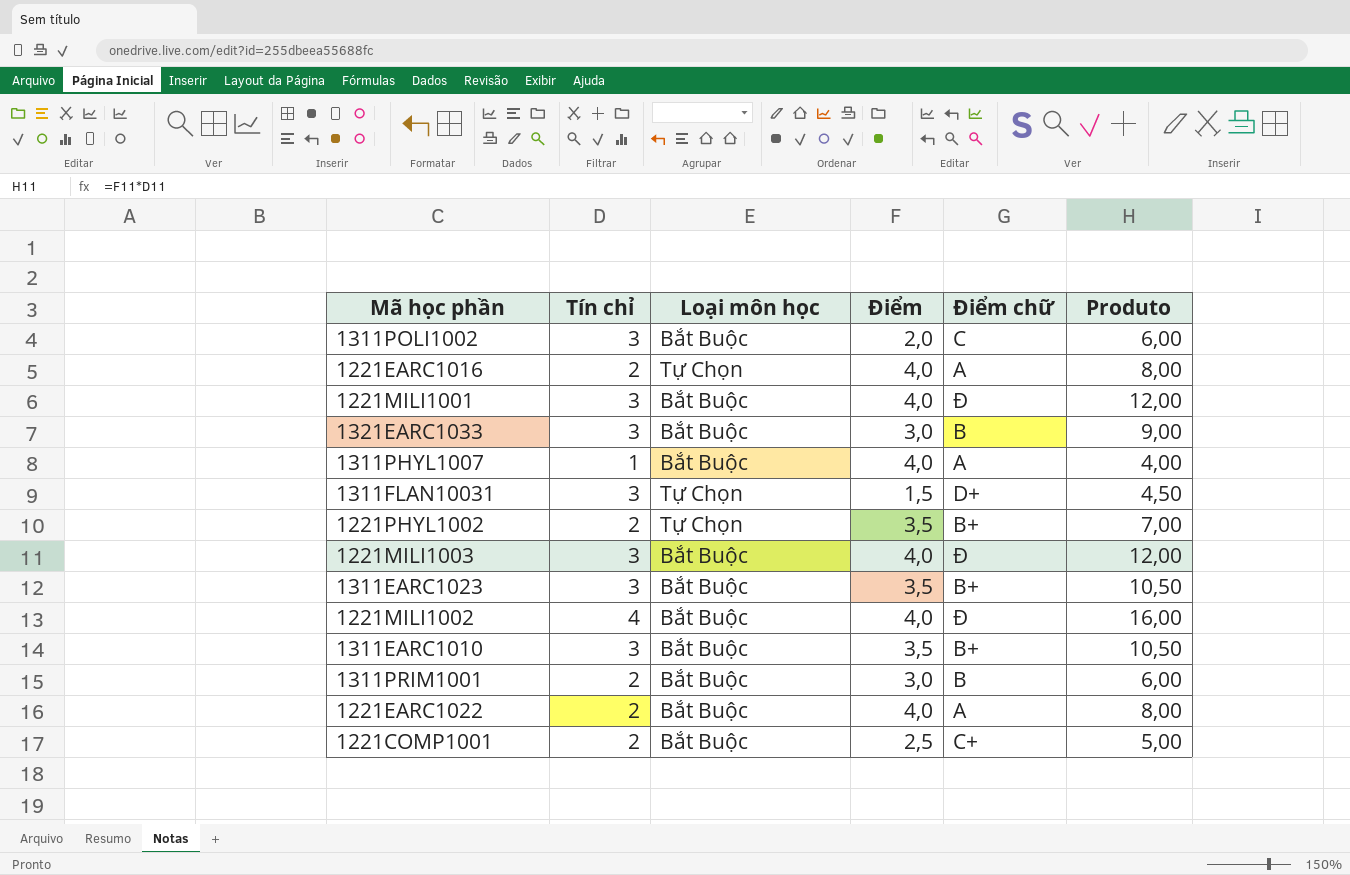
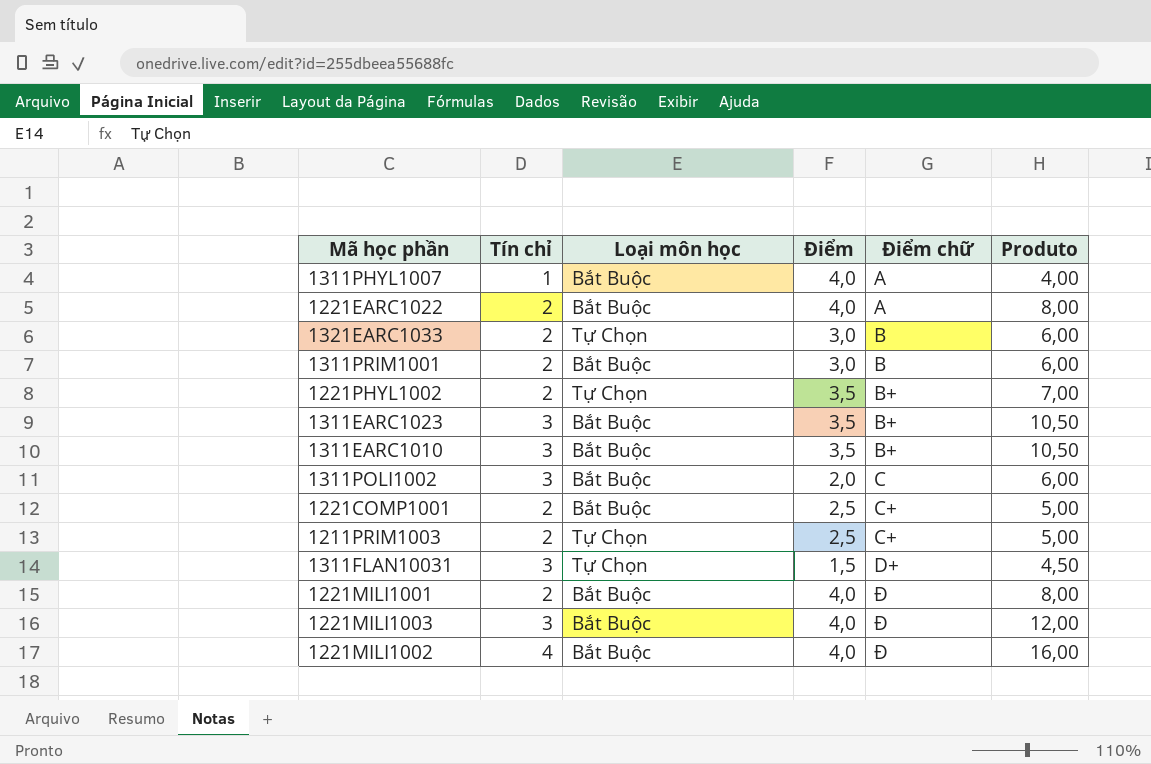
row order: none -> Điểm chữ ascending
row 1221EARC1016: 2 | Tự Chọn | 4,0 | A | 8,00 -> none
1321EARC1033 | Tín chỉ: 3 -> 2
1321EARC1033 | Loại môn học: Bắt Buộc -> Tự Chọn
1321EARC1033 | Produto: 9,00 -> 6,00
row 1211PRIM1003: none -> 2 | Tự Chọn | 2,5 | C+ | 5,00
1221MILI1001 | Tín chỉ: 3 -> 2
1221MILI1001 | Produto: 12,00 -> 8,00

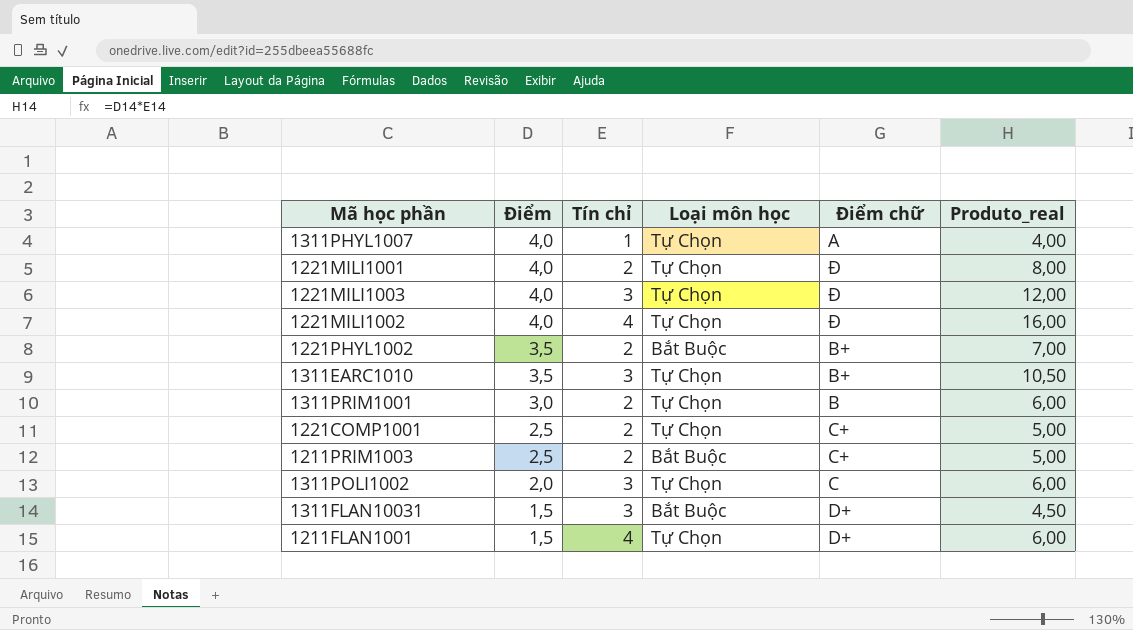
row order: Điểm chữ ascending -> Điểm descending
column Điểm | position: 4 -> 2
column name: Produto -> Produto_real
row 1221EARC1022: 2 | Bắt Buộc | 4,0 | A | 8,00 -> none
row 1321EARC1033: 2 | Tự Chọn | 3,0 | B | 6,00 -> none
row 1311EARC1023: 3 | Bắt Buộc | 3,5 | B+ | 10,50 -> none
1311PHYL1007 | Loại môn học: Bắt Buộc -> Tự Chọn
1221MILI1001 | Loại môn học: Bắt Buộc -> Tự Chọn
1221MILI1003 | Loại môn học: Bắt Buộc -> Tự Chọn
1221MILI1002 | Loại môn học: Bắt Buộc -> Tự Chọn
1221PHYL1002 | Loại môn học: Tự Chọn -> Bắt Buộc
1311EARC1010 | Loại môn học: Bắt Buộc -> Tự Chọn
1311PRIM1001 | Loại môn học: Bắt Buộc -> Tự Chọn
1221COMP1001 | Loại môn học: Bắt Buộc -> Tự Chọn
1211PRIM1003 | Loại môn học: Tự Chọn -> Bắt Buộc
1311POLI1002 | Loại môn học: Bắt Buộc -> Tự Chọn
1311FLAN10031 | Loại môn học: Tự Chọn -> Bắt Buộc
row 1211FLAN1001: none -> 1,5 | 4 | Tự Chọn | D+ | 6,00

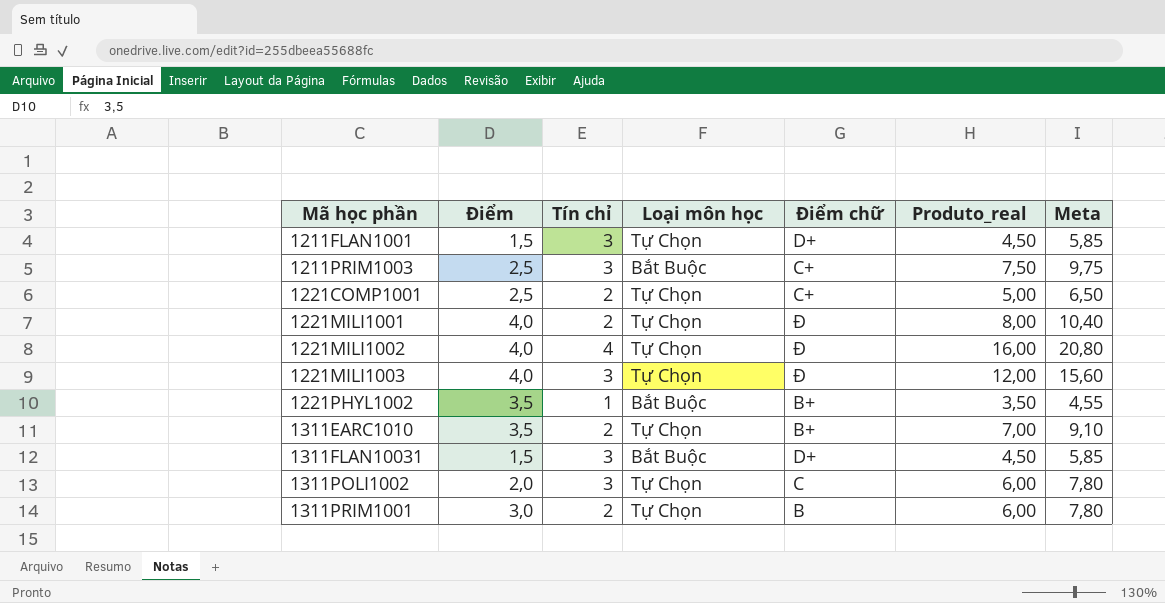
row order: Điểm descending -> Mã học phần ascending
column Meta | formula: none -> [Produto_real] * 1,3
row 1311PHYL1007: 4,0 | 1 | Tự Chọn | A | 4,00 -> none
1211FLAN1001 | Tín chỉ: 4 -> 3
1211FLAN1001 | Produto_real: 6,00 -> 4,50
1211PRIM1003 | Tín chỉ: 2 -> 3
1211PRIM1003 | Produto_real: 5,00 -> 7,50
1221PHYL1002 | Tín chỉ: 2 -> 1
1221PHYL1002 | Produto_real: 7,00 -> 3,50
1311EARC1010 | Tín chỉ: 3 -> 2
1311EARC1010 | Produto_real: 10,50 -> 7,00

